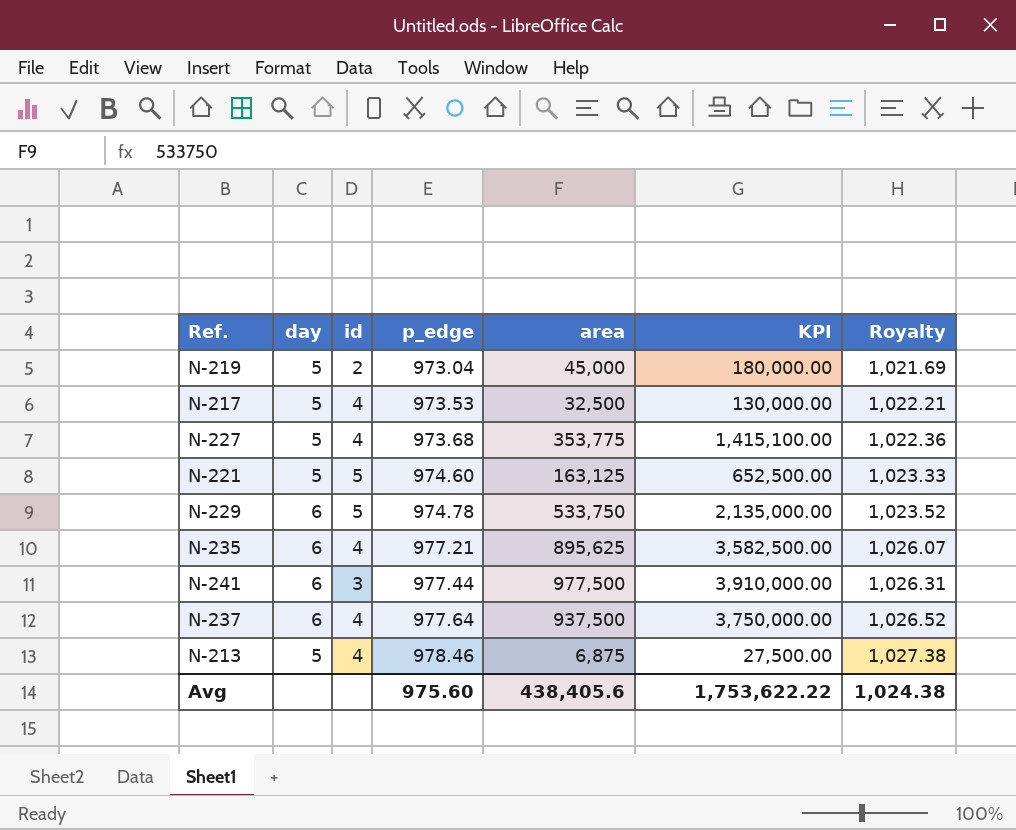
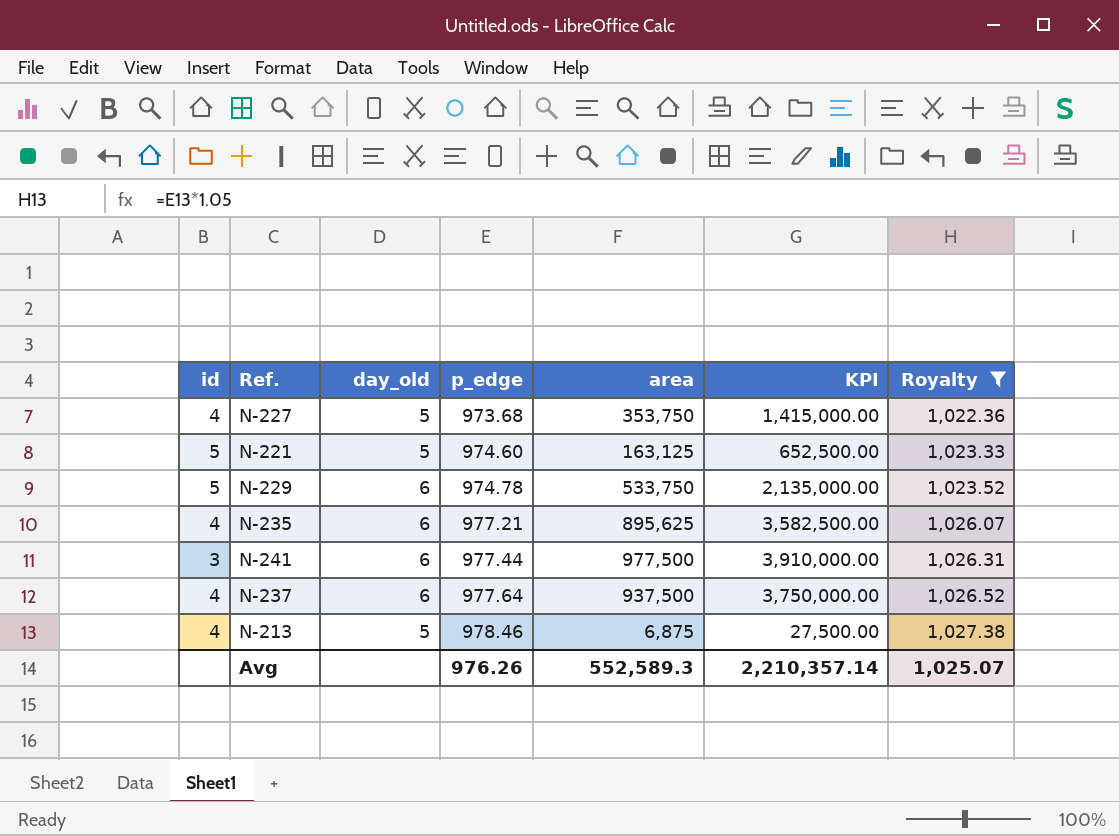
filter: none -> Royalty >= 1,022.36
column id | position: 3 -> 1
column name: day -> day_old
N-227 | area: 353,775 -> 353,750
N-227 | KPI: 1,415,100.00 -> 1,415,000.00
Avg | p_edge: 975.60 -> 976.26
Avg | area: 438,405.6 -> 552,589.3
Avg | KPI: 1,753,622.22 -> 2,210,357.14
Avg | Royalty: 1,024.38 -> 1,025.07

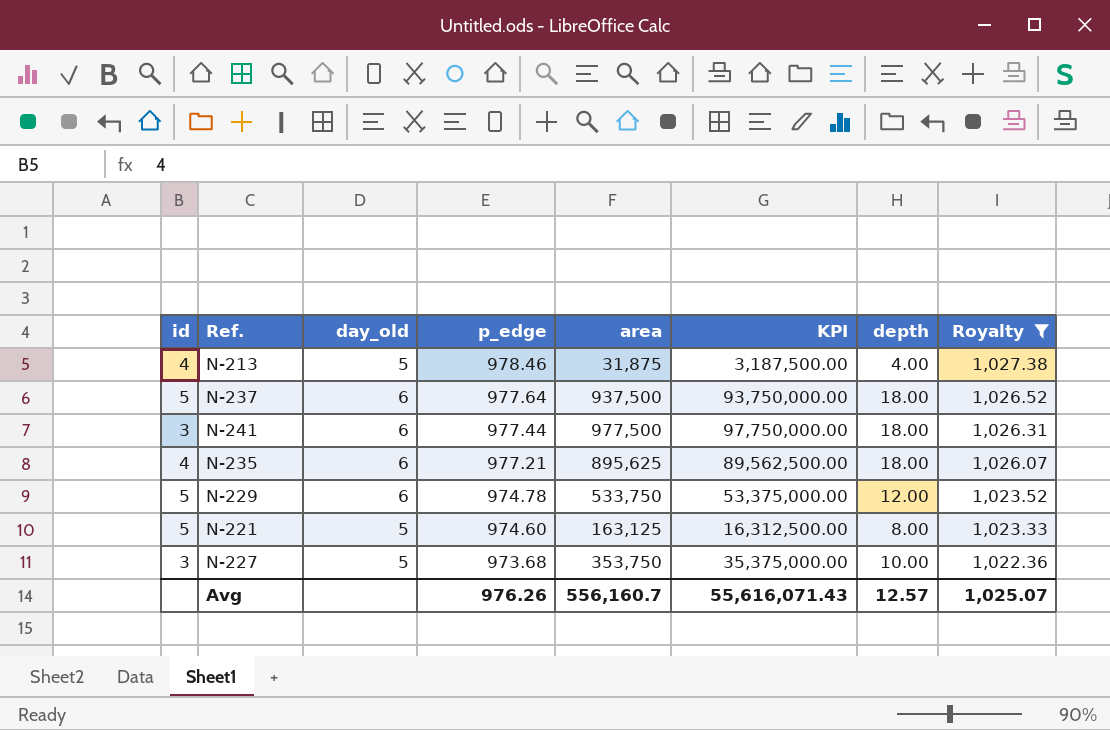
row order: p_edge ascending -> p_edge descending
column KPI | formula: [area] * 4 -> [area] * 100
column depth | position: none -> 7
N-213 | area: 6,875 -> 31,875
N-237 | id: 4 -> 5
N-227 | id: 4 -> 3
Avg | area: 552,589.3 -> 556,160.7
Avg | KPI: 2,210,357.14 -> 55,616,071.43

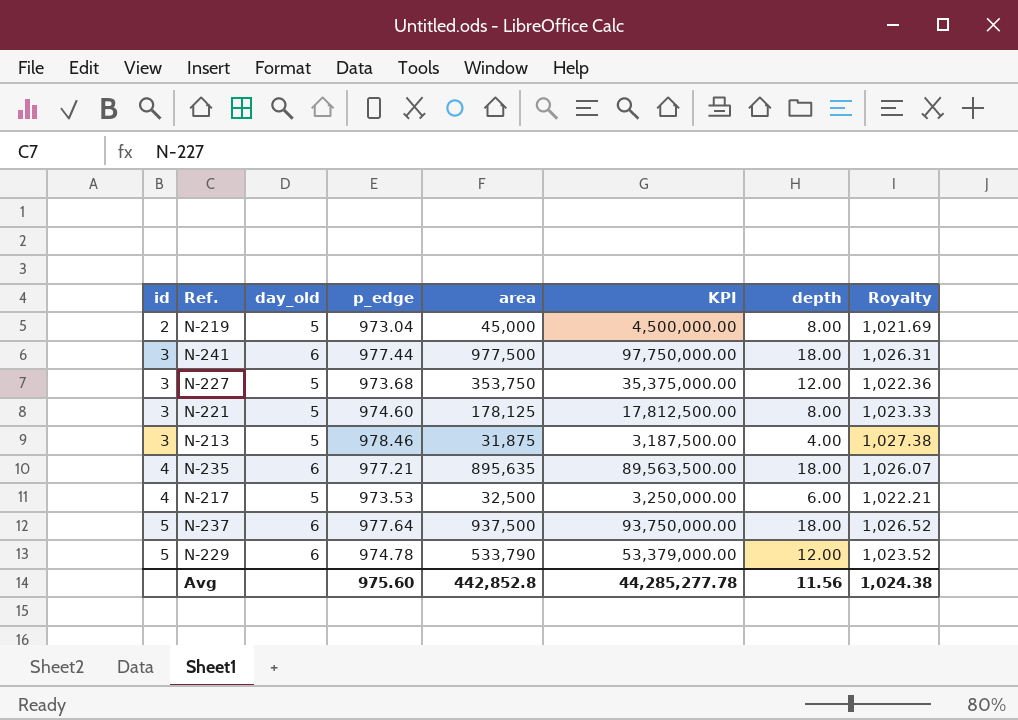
filter: Royalty >= 1,022.36 -> none
row order: p_edge descending -> id ascending
N-227 | depth: 10.00 -> 12.00
N-221 | id: 5 -> 3
N-221 | area: 163,125 -> 178,125
N-221 | KPI: 16,312,500.00 -> 17,812,500.00
N-213 | id: 4 -> 3
N-235 | area: 895,625 -> 895,635
N-235 | KPI: 89,562,500.00 -> 89,563,500.00
N-229 | area: 533,750 -> 533,790
N-229 | KPI: 53,375,000.00 -> 53,379,000.00
Avg | p_edge: 976.26 -> 975.60
Avg | area: 556,160.7 -> 442,852.8
Avg | KPI: 55,616,071.43 -> 44,285,277.78
Avg | depth: 12.57 -> 11.56
Avg | Royalty: 1,025.07 -> 1,024.38

